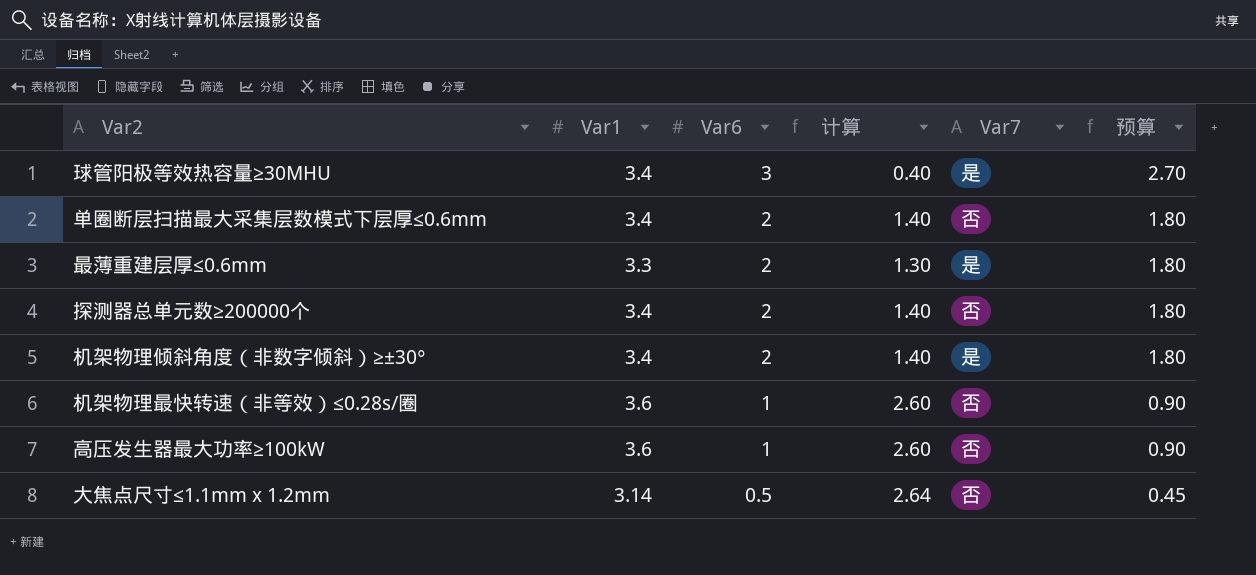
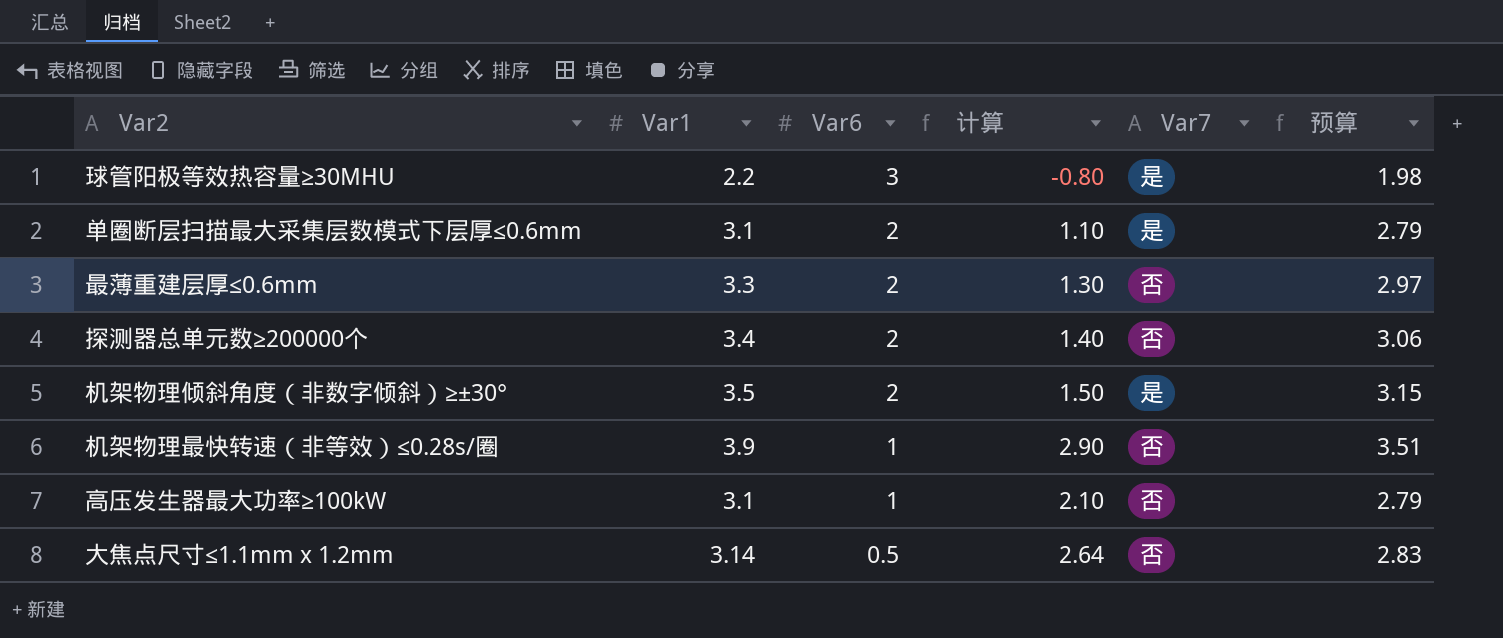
column 预算 | formula: [Var6] * 0.9 -> [Var1] * 0.9
球管阳极等效热容量≥30MHU | Var1: 3.4 -> 2.2
球管阳极等效热容量≥30MHU | 计算: 0.40 -> -0.80
单圈断层扫描最大采集层数模式下层厚≤0.6mm | Var1: 3.4 -> 3.1
单圈断层扫描最大采集层数模式下层厚≤0.6mm | 计算: 1.40 -> 1.10
单圈断层扫描最大采集层数模式下层厚≤0.6mm | Var7: 否 -> 是
最薄重建层厚≤0.6mm | Var7: 是 -> 否
机架物理倾斜角度（非数字倾斜）≥±30° | Var1: 3.4 -> 3.5
机架物理倾斜角度（非数字倾斜）≥±30° | 计算: 1.40 -> 1.50
机架物理最快转速（非等效）≤0.28s/圈 | Var1: 3.6 -> 3.9
机架物理最快转速（非等效）≤0.28s/圈 | 计算: 2.60 -> 2.90
高压发生器最大功率≥100kW | Var1: 3.6 -> 3.1
高压发生器最大功率≥100kW | 计算: 2.60 -> 2.10

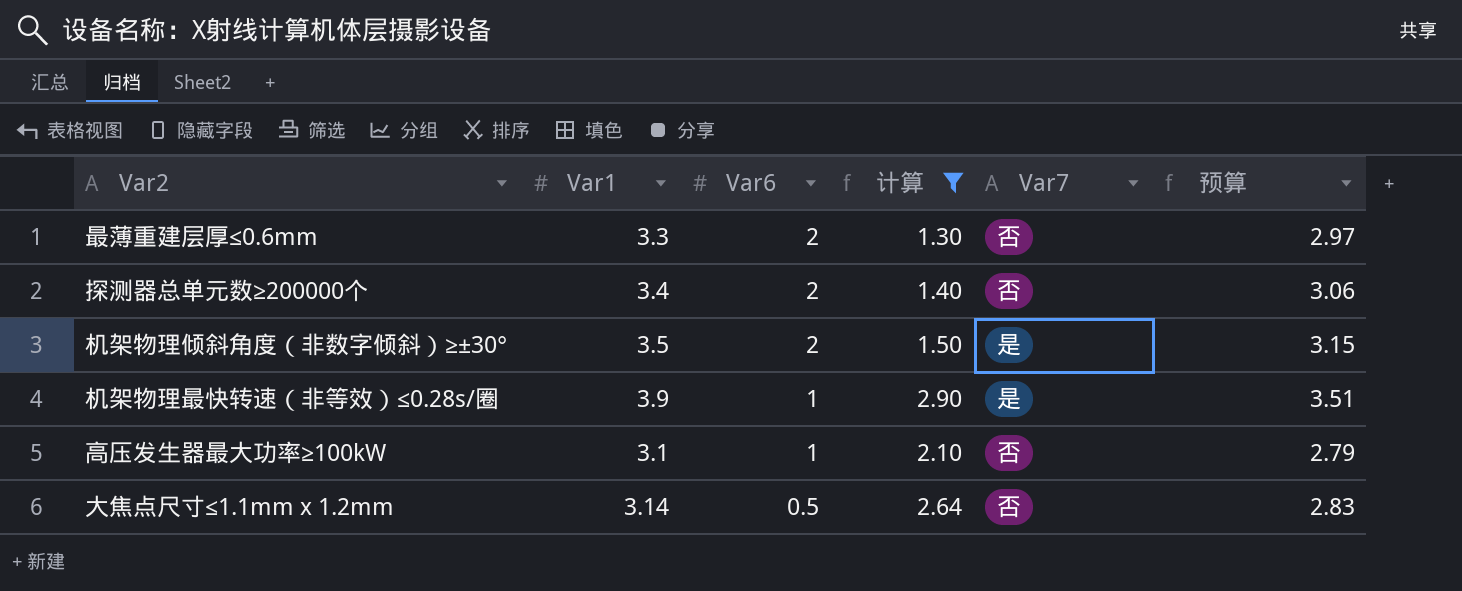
filter: none -> 计算 >= 1.30
机架物理最快转速（非等效）≤0.28s/圈 | Var7: 否 -> 是

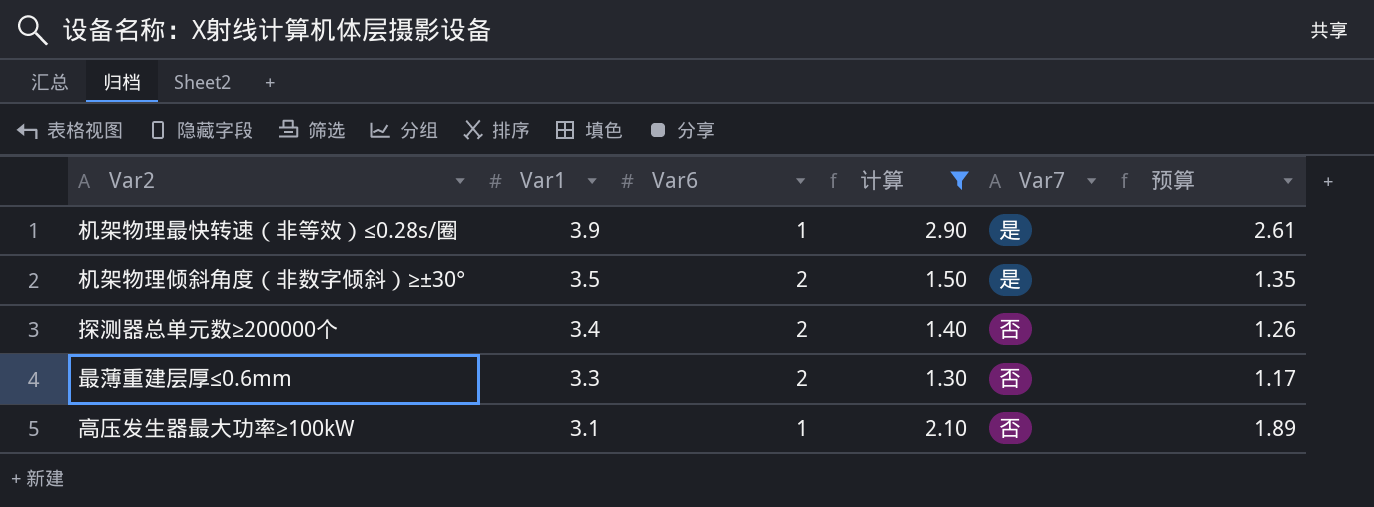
row order: Var6 descending -> Var1 descending
column 预算 | formula: [Var1] * 0.9 -> [计算] * 0.9
row 大焦点尺寸≤1.1mm x 1.2mm: 3.14 | 0.5 | 2.64 | 否 | 2.83 -> none

